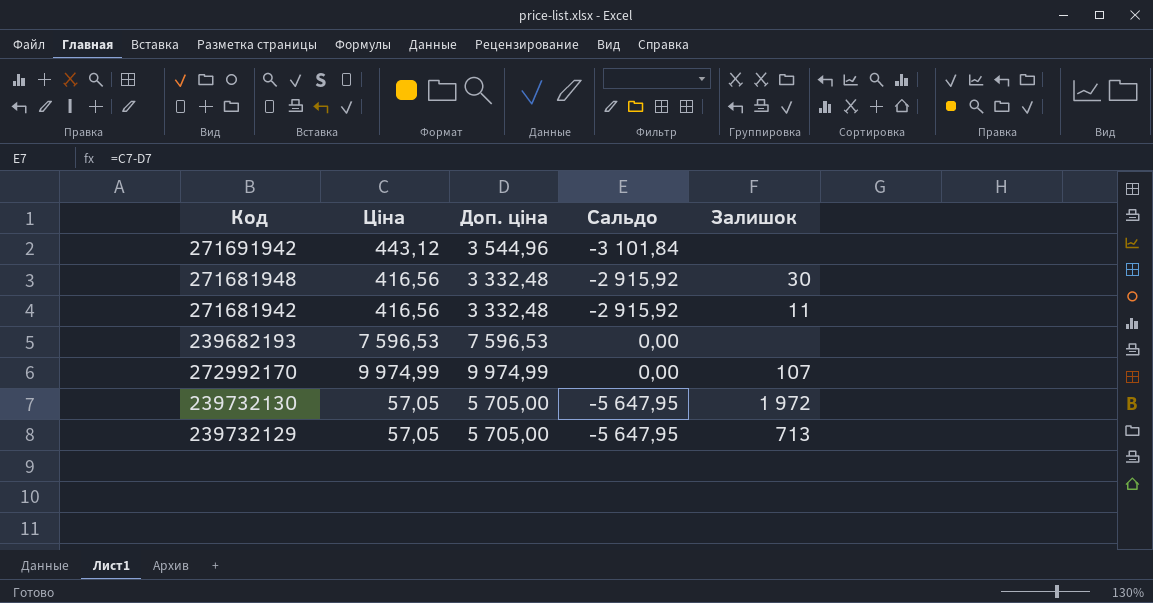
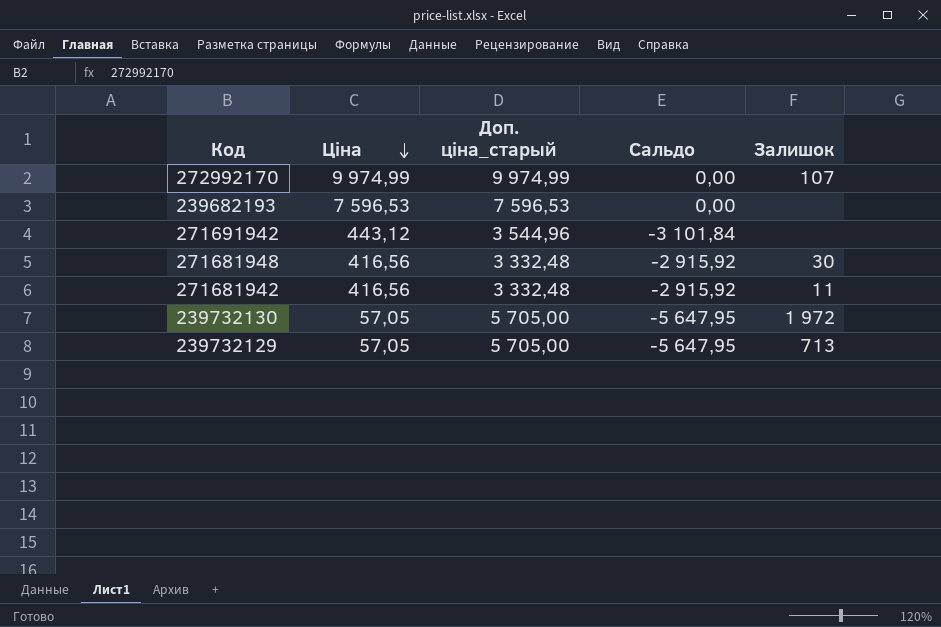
row order: none -> Ціна descending
column name: Доп. ціна -> Доп. ціна_старый

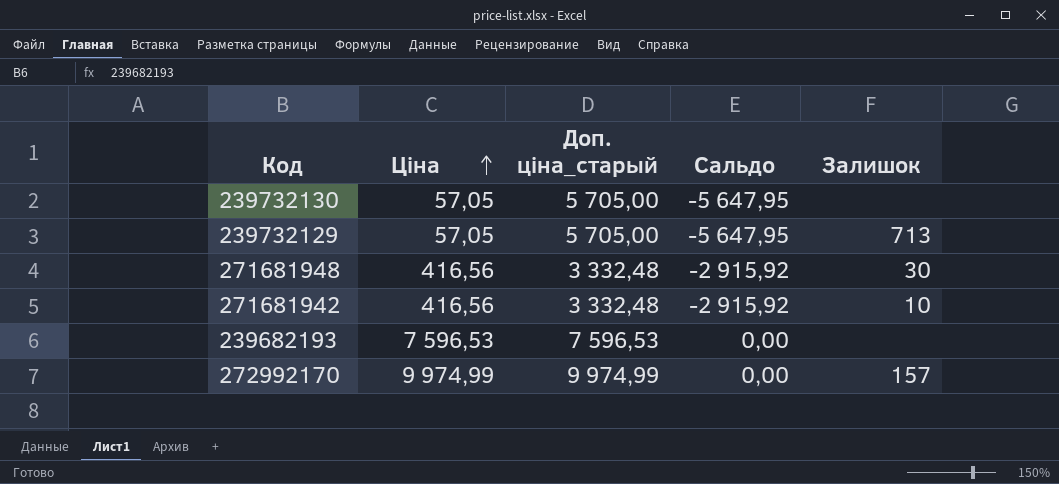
row order: Ціна descending -> Ціна ascending
row 271691942: 443,12 | 3 544,96 | -3 101,84 | none -> none
239732130 | Залишок: 1 972 -> none
271681942 | Залишок: 11 -> 10
272992170 | Залишок: 107 -> 157

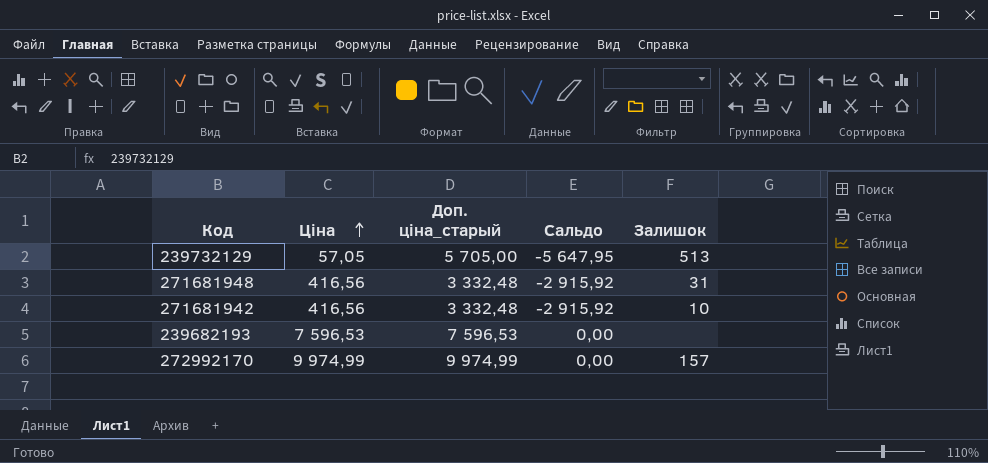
row 239732130: 57,05 | 5 705,00 | -5 647,95 | none -> none
239732129 | Залишок: 713 -> 513
271681948 | Залишок: 30 -> 31

